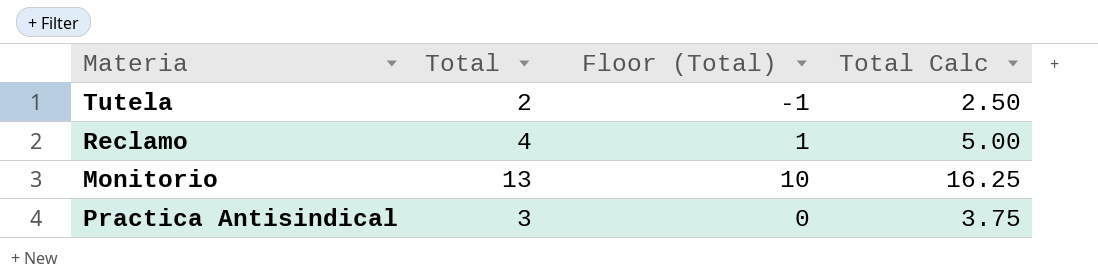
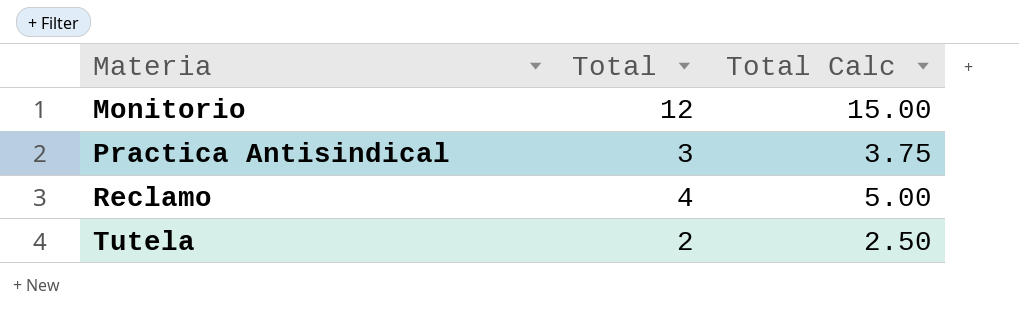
row order: none -> Materia ascending
column Floor (Total) | formula: [Total] - 3 -> none
Monitorio | Total: 13 -> 12
Monitorio | Total Calc: 16.25 -> 15.00

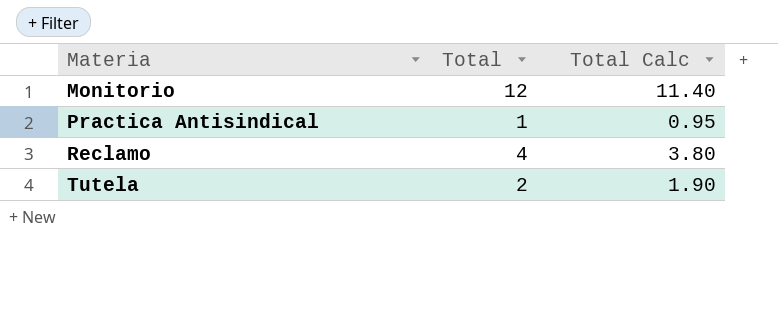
column Total Calc | formula: [Total] * 1.25 -> [Total] * 0.95
Practica Antisindical | Total: 3 -> 1

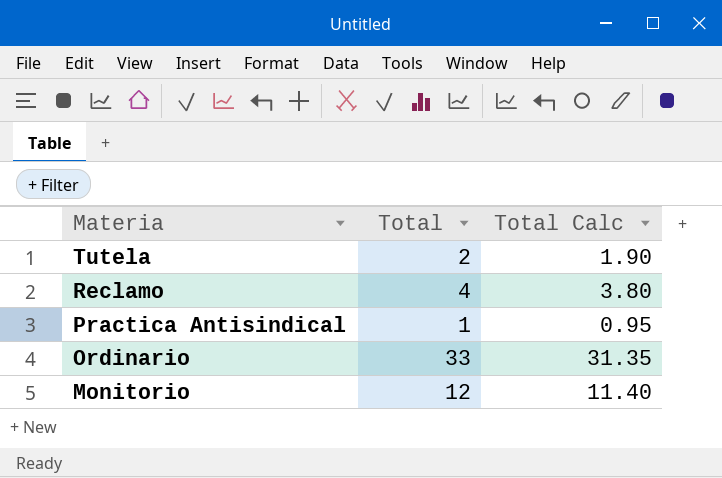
row order: Materia ascending -> Materia descending
row Ordinario: none -> 33 | 31.35

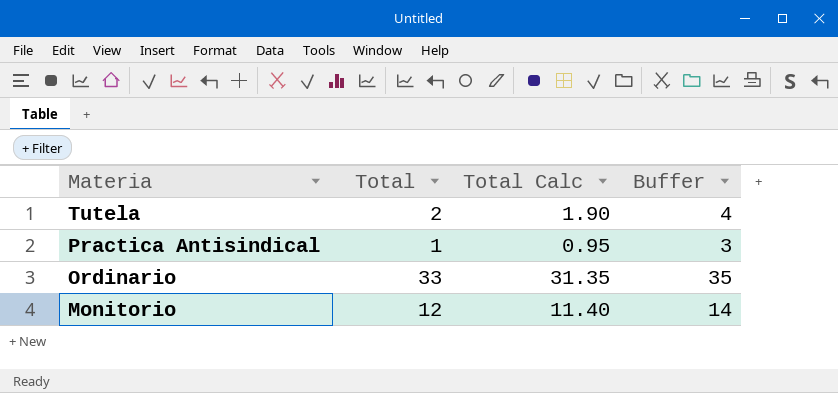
column Buffer | formula: none -> [Total] + 2
row Reclamo: 4 | 3.80 -> none

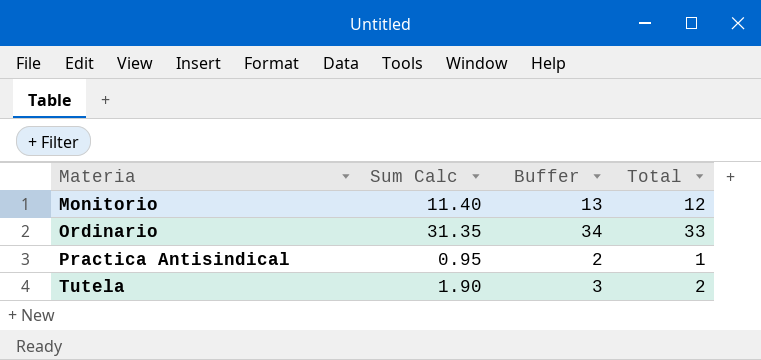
row order: Materia descending -> Materia ascending
column name: Total Calc -> Sum Calc
column Buffer | formula: [Total] + 2 -> [Total] + 1
column Total | position: 2 -> 4

